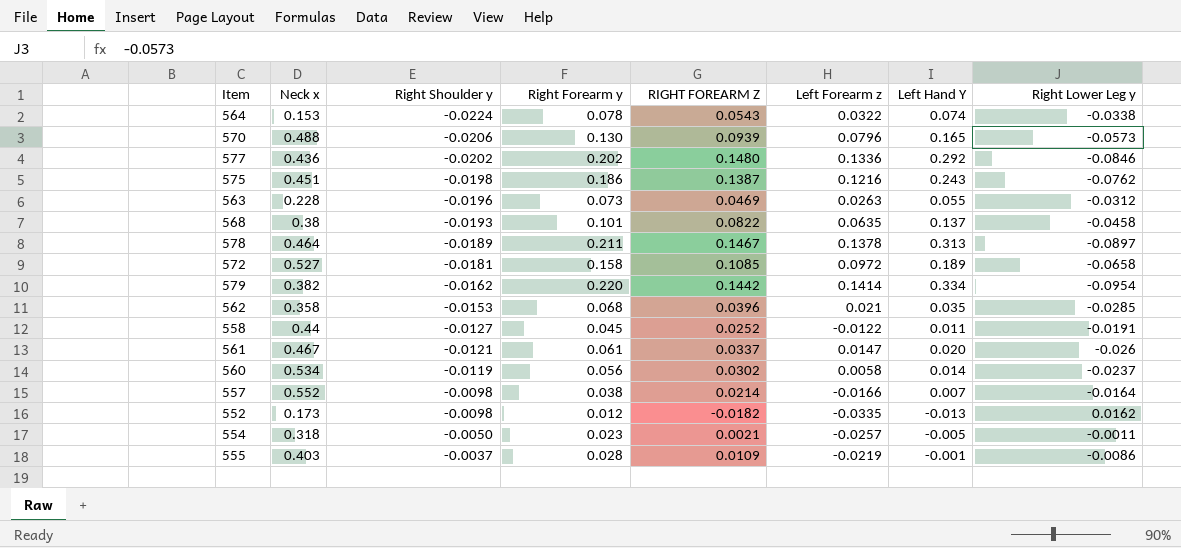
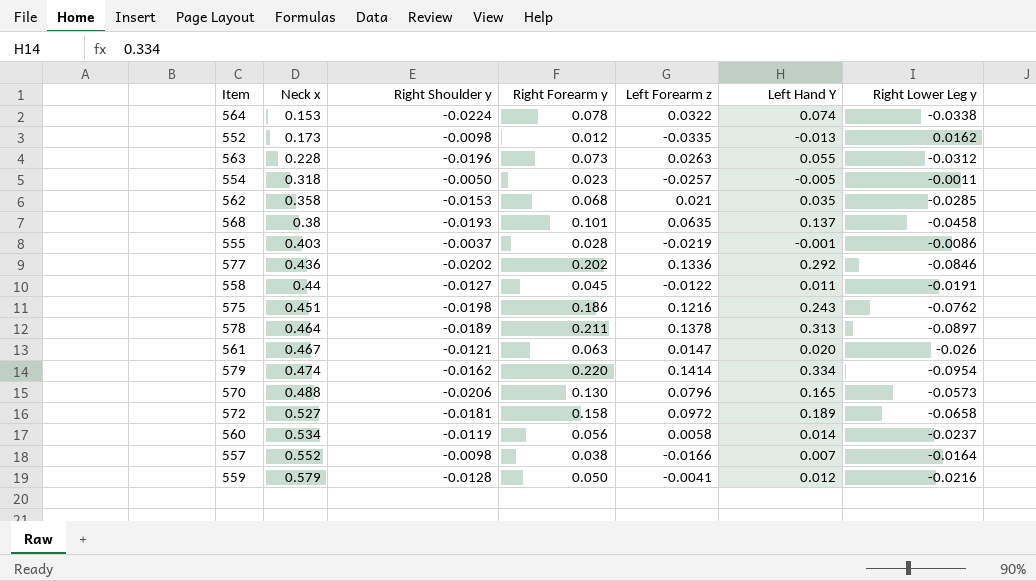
row order: Right Shoulder y ascending -> Neck x ascending
column RIGHT FOREARM Z | position: 5 -> none
561 | Right Forearm y: 0.061 -> 0.063
579 | Neck x: 0.382 -> 0.474
row 559: none -> 0.579 | -0.0128 | 0.050 | -0.0041 | 0.012 | -0.0216

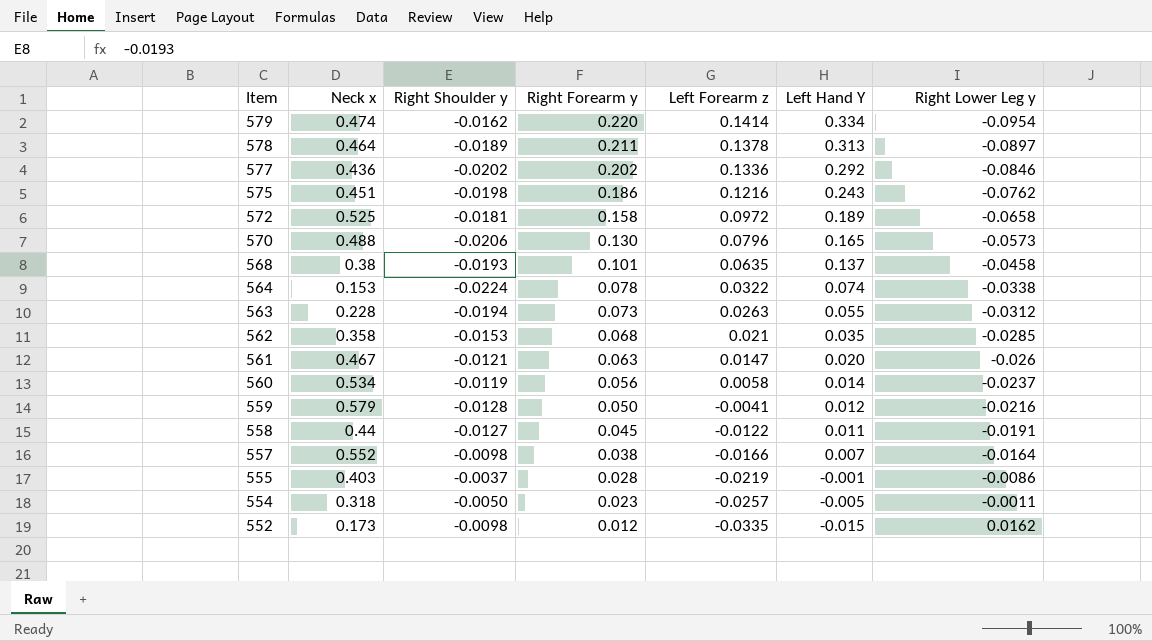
row order: Neck x ascending -> Item descending
572 | Neck x: 0.527 -> 0.525
563 | Right Shoulder y: -0.0196 -> -0.0194
552 | Left Hand Y: -0.013 -> -0.015

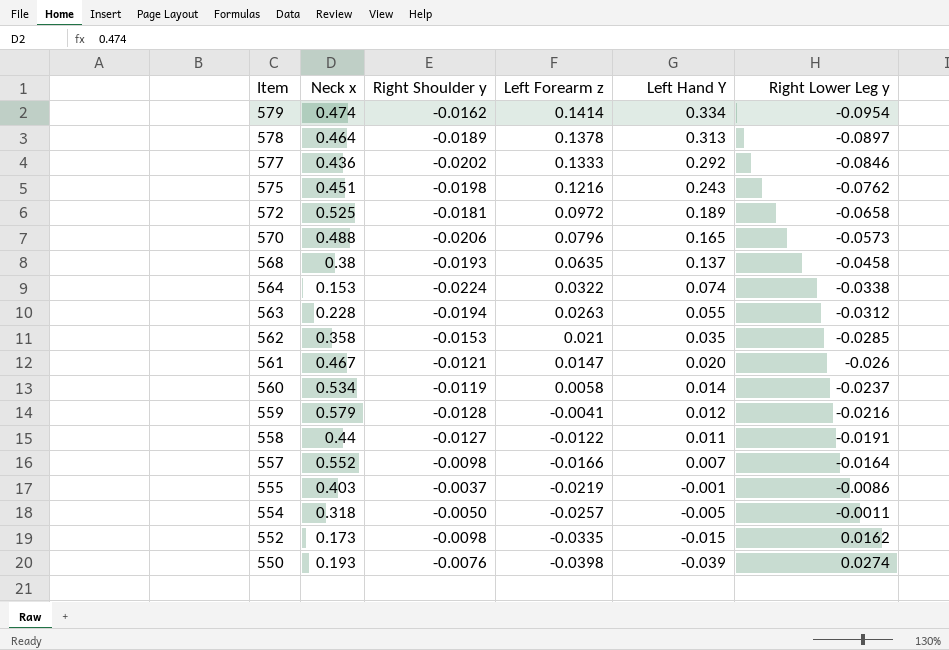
column Right Forearm y | position: 4 -> none
577 | Left Forearm z: 0.1336 -> 0.1333
row 550: none -> 0.193 | -0.0076 | -0.0398 | -0.039 | 0.0274

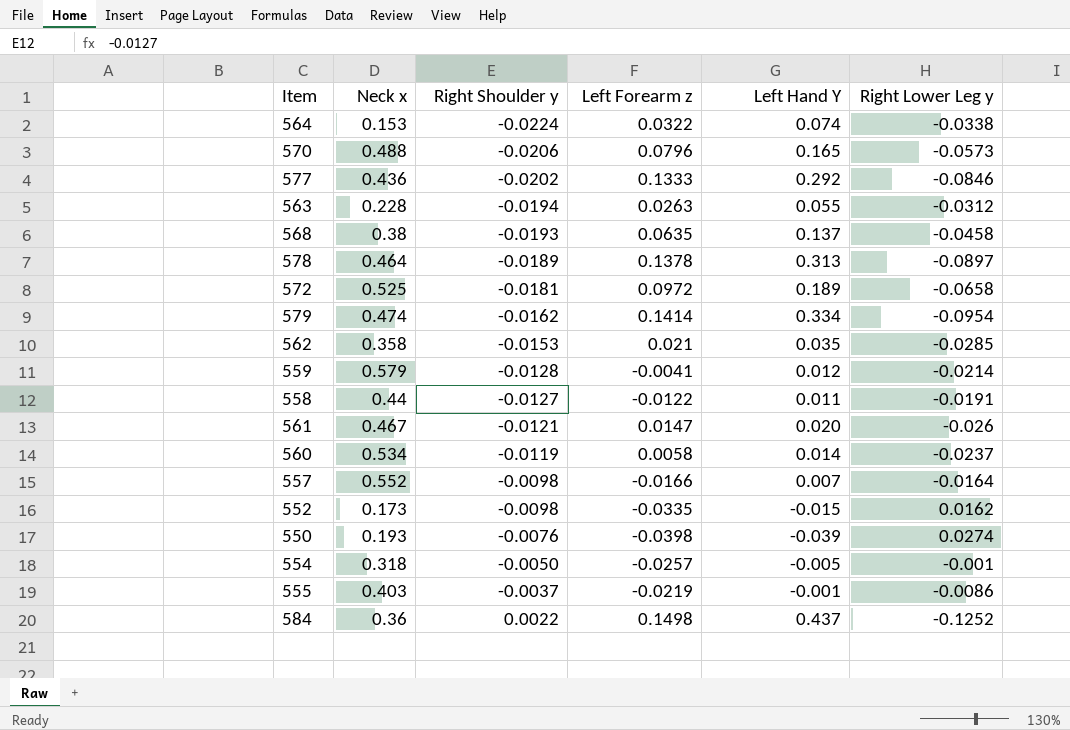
row order: Item descending -> Right Shoulder y ascending
row 575: 0.451 | -0.0198 | 0.1216 | 0.243 | -0.0762 -> none
559 | Right Lower Leg y: -0.0216 -> -0.0214
554 | Right Lower Leg y: -0.0011 -> -0.001
row 584: none -> 0.36 | 0.0022 | 0.1498 | 0.437 | -0.1252

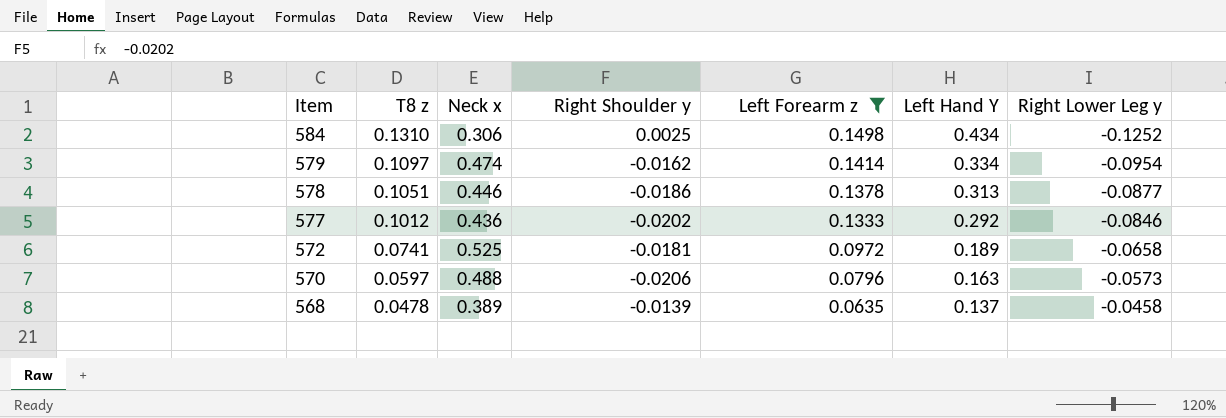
filter: none -> Left Forearm z >= 0.0635
row order: Right Shoulder y ascending -> Item descending
column T8 z | position: none -> 2
584 | Neck x: 0.36 -> 0.306
584 | Right Shoulder y: 0.0022 -> 0.0025
584 | Left Hand Y: 0.437 -> 0.434
578 | Neck x: 0.464 -> 0.446
578 | Right Shoulder y: -0.0189 -> -0.0186
578 | Right Lower Leg y: -0.0897 -> -0.0877
570 | Left Hand Y: 0.165 -> 0.163
568 | Neck x: 0.38 -> 0.389
568 | Right Shoulder y: -0.0193 -> -0.0139

